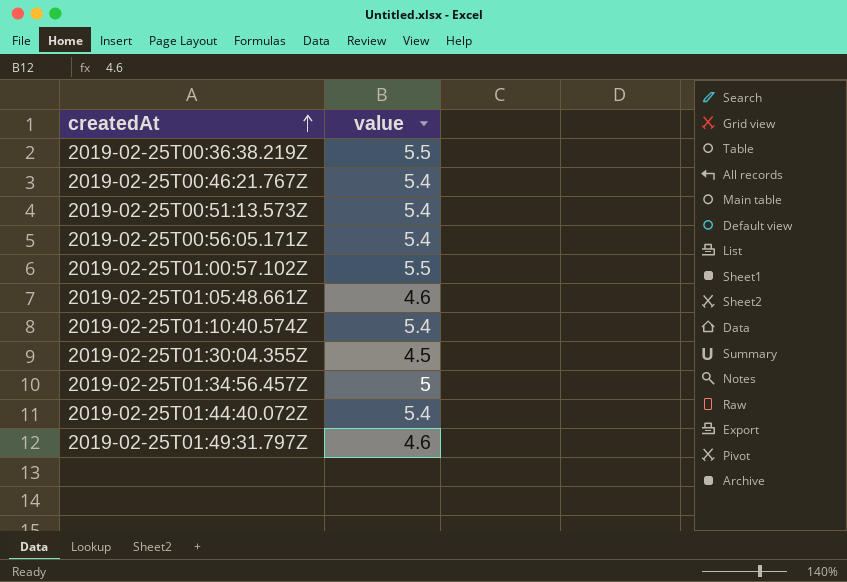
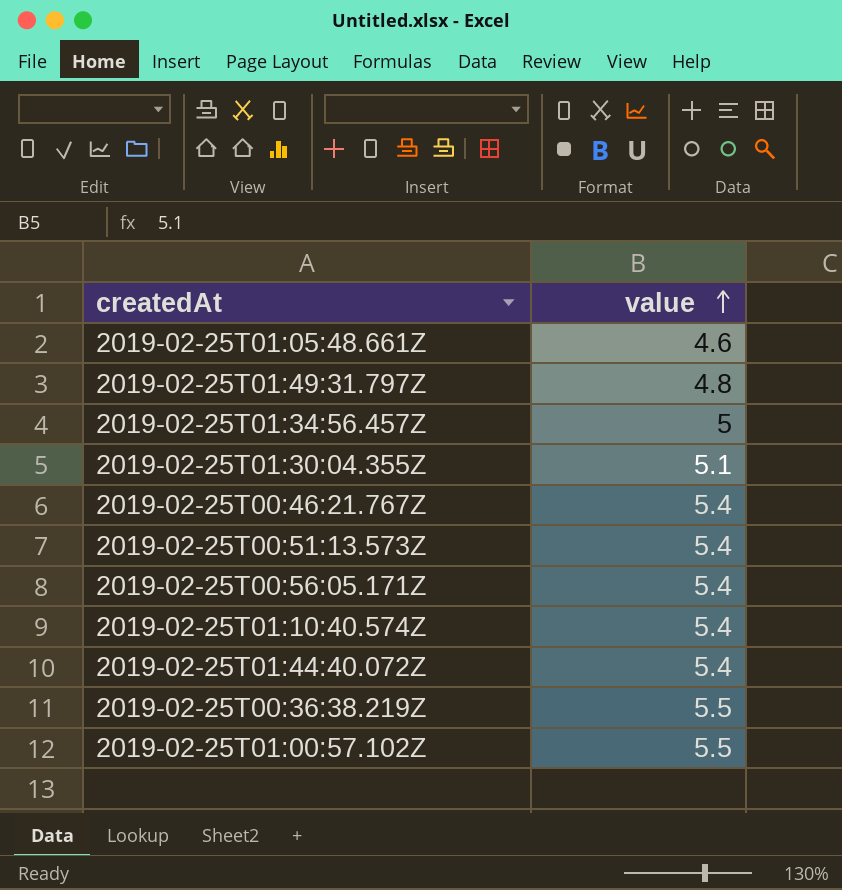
row order: createdAt ascending -> value ascending
2019-02-25T01:49:31.797Z | value: 4.6 -> 4.8
2019-02-25T01:30:04.355Z | value: 4.5 -> 5.1

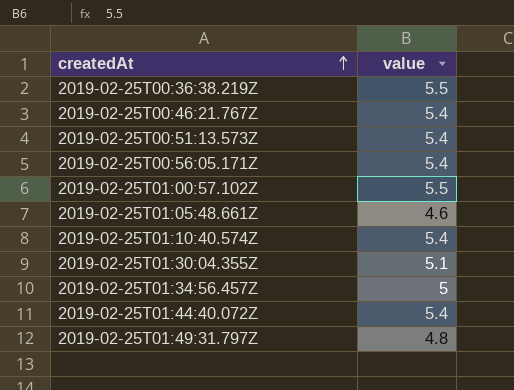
row order: value ascending -> createdAt ascending

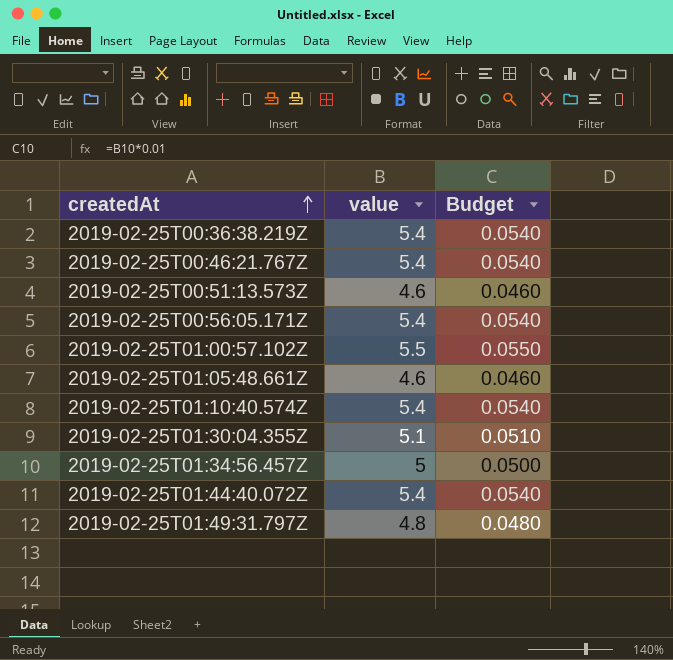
column Budget | formula: none -> [value] * 0.01
2019-02-25T00:36:38.219Z | value: 5.5 -> 5.4
2019-02-25T00:51:13.573Z | value: 5.4 -> 4.6

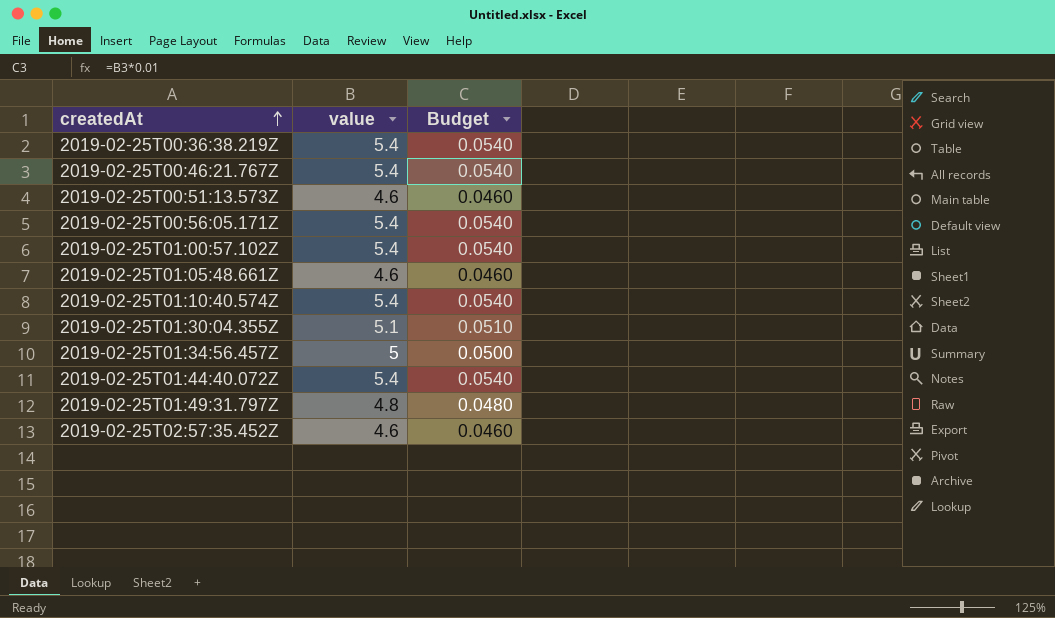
2019-02-25T01:00:57.102Z | value: 5.5 -> 5.4
2019-02-25T01:00:57.102Z | Budget: 0.0550 -> 0.0540
row 2019-02-25T02:57:35.452Z: none -> 4.6 | 0.0460

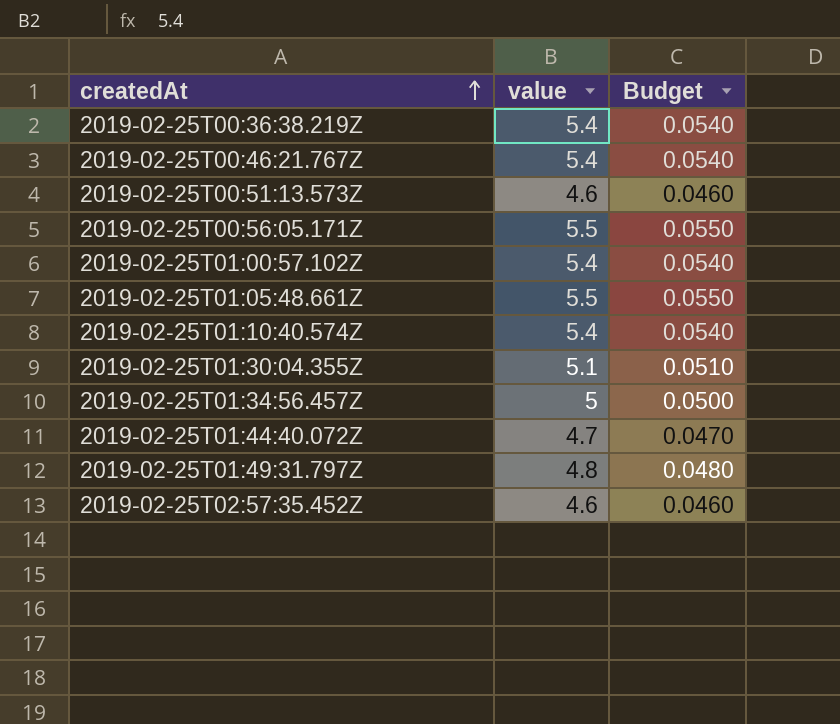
2019-02-25T00:56:05.171Z | value: 5.4 -> 5.5
2019-02-25T00:56:05.171Z | Budget: 0.0540 -> 0.0550
2019-02-25T01:05:48.661Z | value: 4.6 -> 5.5
2019-02-25T01:05:48.661Z | Budget: 0.0460 -> 0.0550
2019-02-25T01:44:40.072Z | value: 5.4 -> 4.7
2019-02-25T01:44:40.072Z | Budget: 0.0540 -> 0.0470

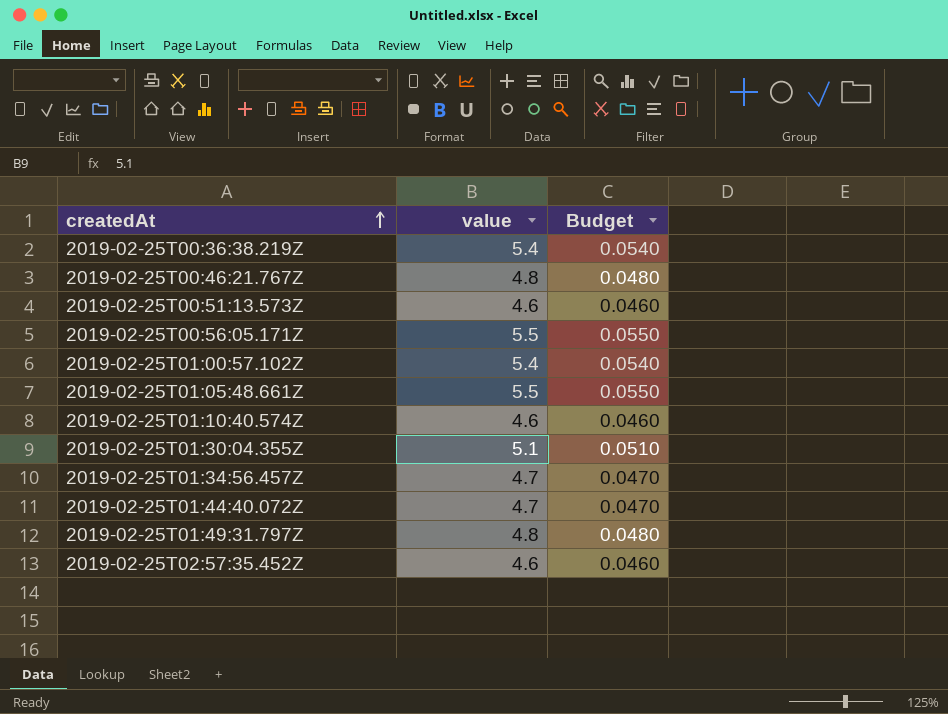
2019-02-25T00:46:21.767Z | value: 5.4 -> 4.8
2019-02-25T00:46:21.767Z | Budget: 0.0540 -> 0.0480
2019-02-25T01:10:40.574Z | value: 5.4 -> 4.6
2019-02-25T01:10:40.574Z | Budget: 0.0540 -> 0.0460
2019-02-25T01:34:56.457Z | value: 5 -> 4.7
2019-02-25T01:34:56.457Z | Budget: 0.0500 -> 0.0470

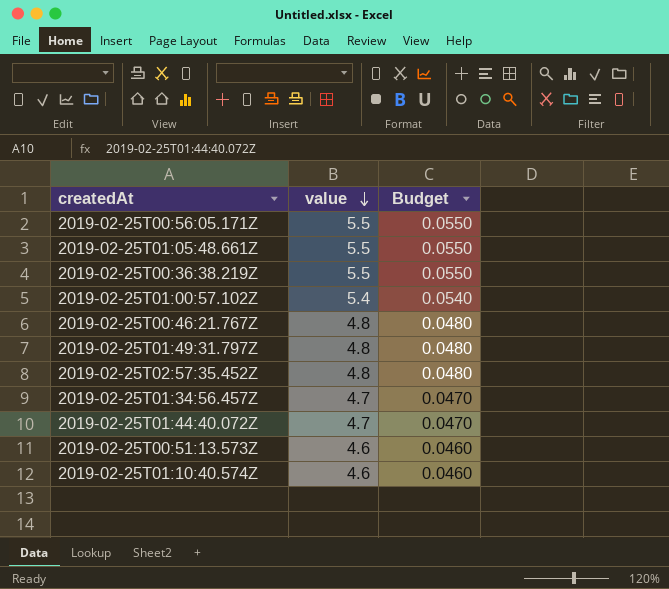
row order: createdAt ascending -> value descending
row 2019-02-25T01:30:04.355Z: 5.1 | 0.0510 -> none
2019-02-25T00:36:38.219Z | value: 5.4 -> 5.5
2019-02-25T00:36:38.219Z | Budget: 0.0540 -> 0.0550
2019-02-25T02:57:35.452Z | value: 4.6 -> 4.8
2019-02-25T02:57:35.452Z | Budget: 0.0460 -> 0.0480

